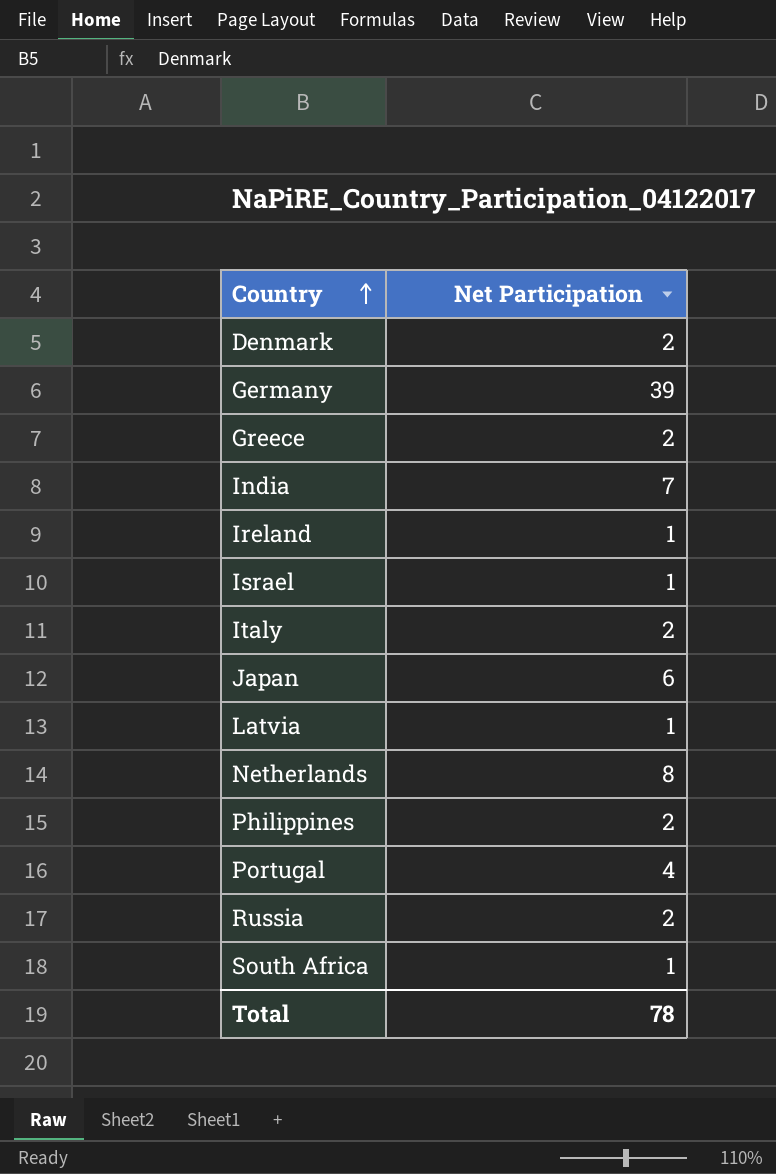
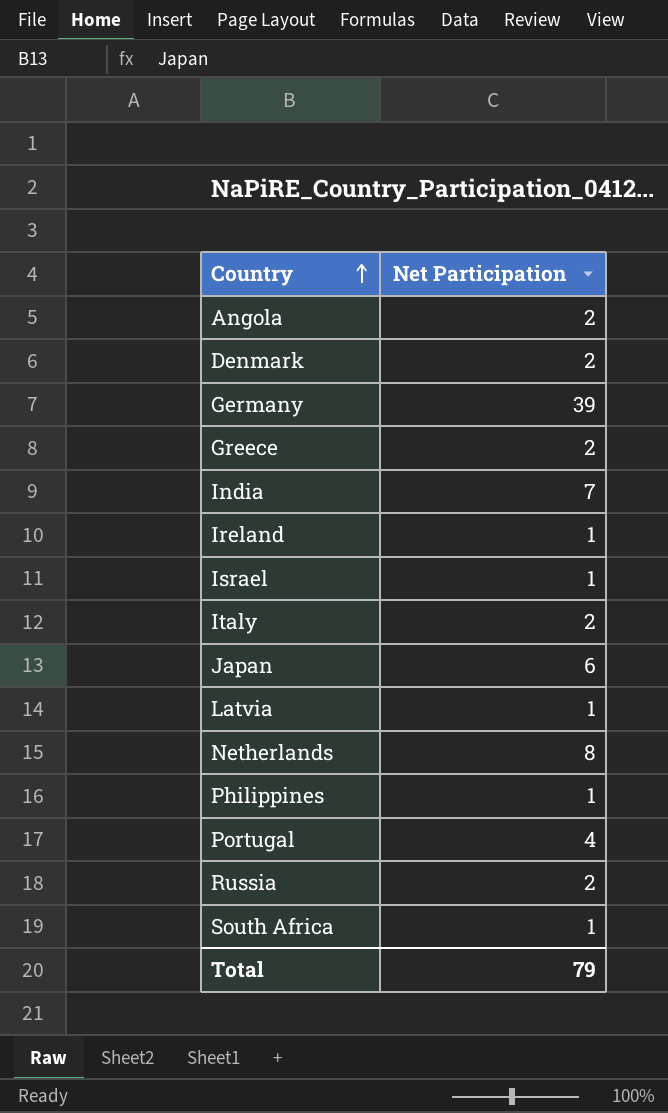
row Angola: none -> 2
Philippines | Net Participation: 2 -> 1
Total | Net Participation: 78 -> 79

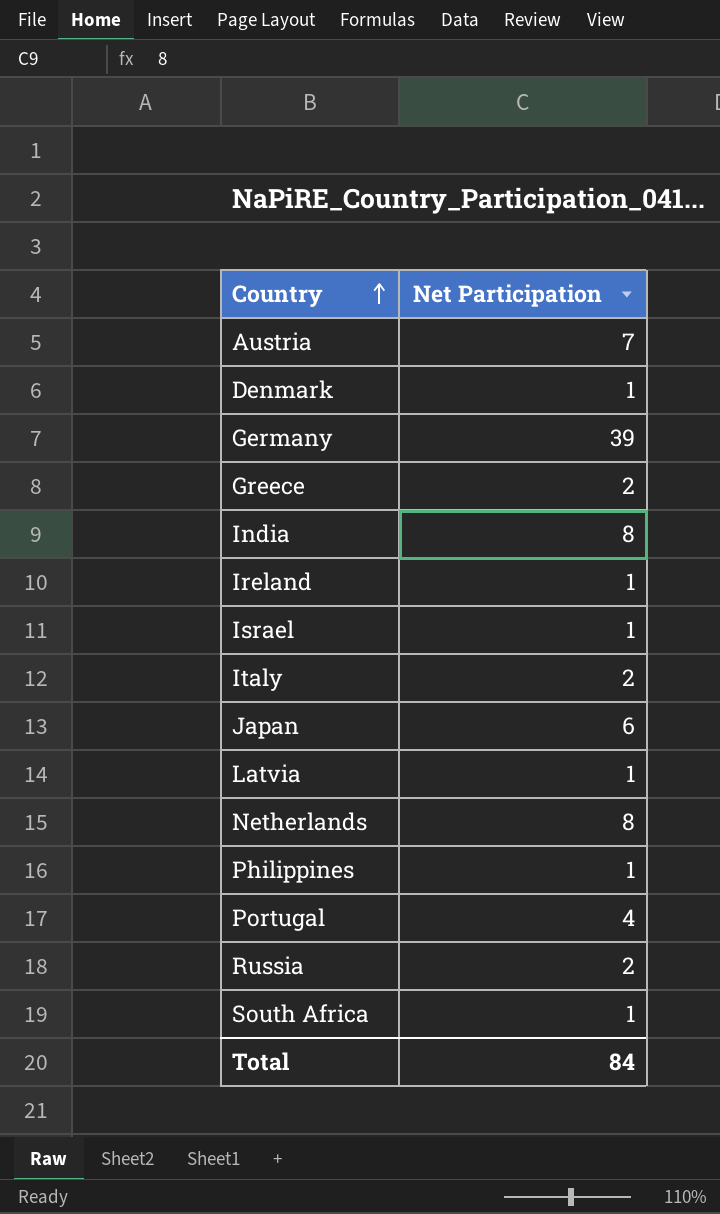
row Angola: 2 -> none
row Austria: none -> 7
Denmark | Net Participation: 2 -> 1
India | Net Participation: 7 -> 8
Total | Net Participation: 79 -> 84

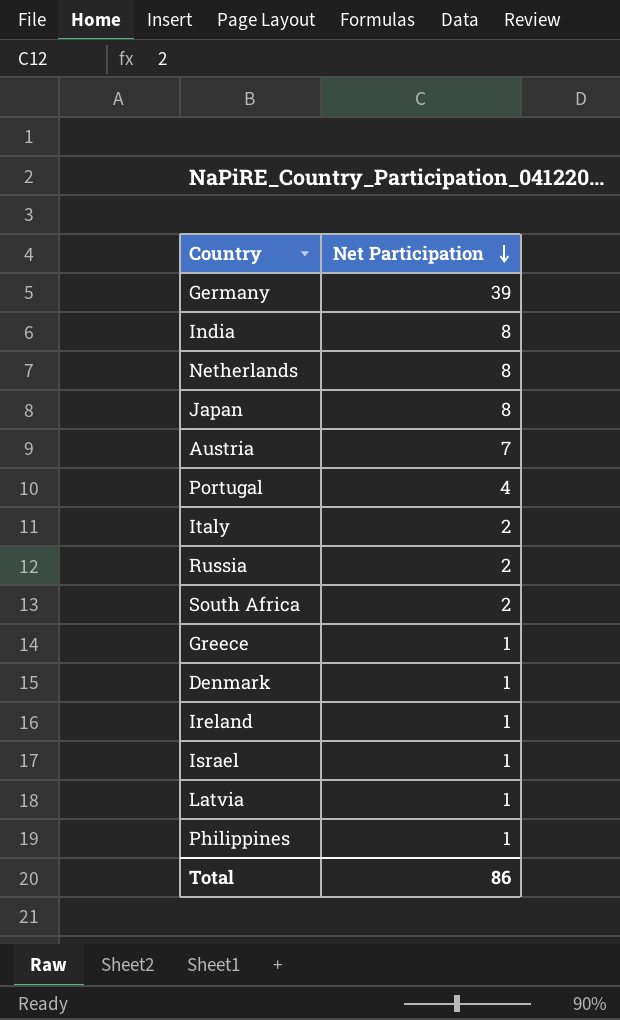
row order: Country ascending -> Net Participation descending
Japan | Net Participation: 6 -> 8
South Africa | Net Participation: 1 -> 2
Greece | Net Participation: 2 -> 1
Total | Net Participation: 84 -> 86

